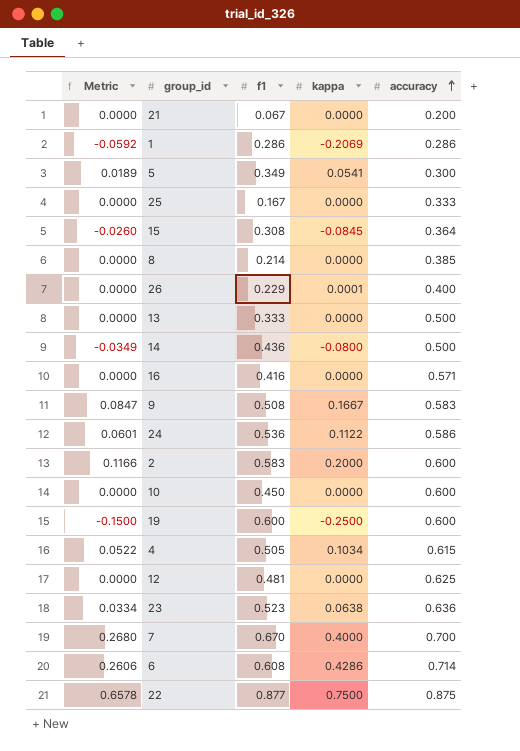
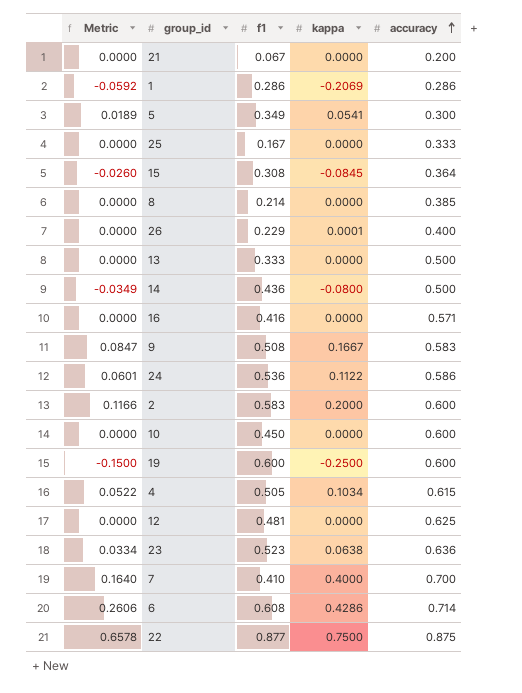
7 | Metric: 0.2680 -> 0.1640
7 | f1: 0.670 -> 0.410

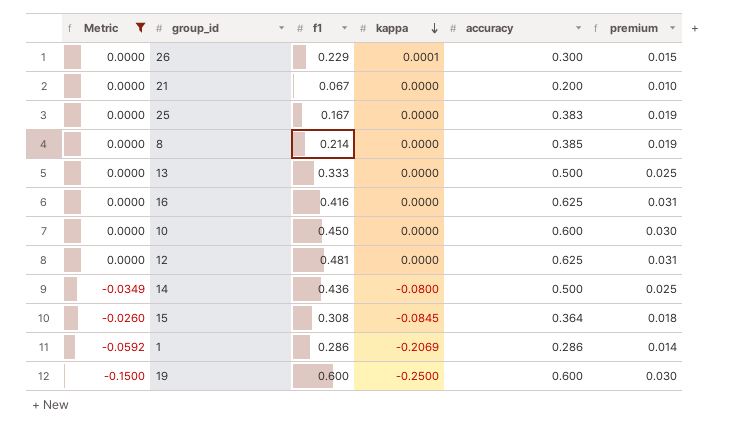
filter: none -> Metric <= 0.0000
row order: accuracy ascending -> kappa descending
column premium | formula: none -> [accuracy] * 0.05
26 | accuracy: 0.400 -> 0.300
25 | accuracy: 0.333 -> 0.383
16 | accuracy: 0.571 -> 0.625

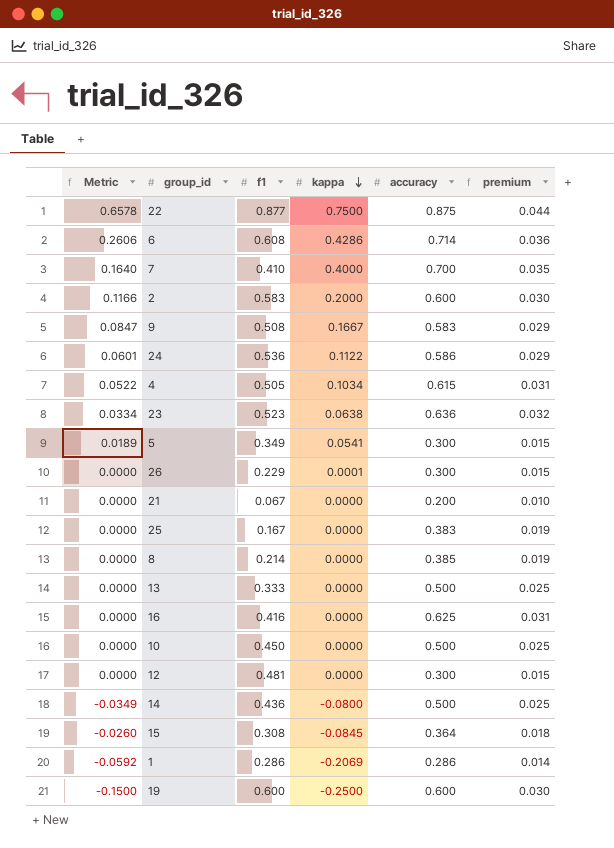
filter: Metric <= 0.0000 -> none
10 | accuracy: 0.600 -> 0.500
10 | premium: 0.030 -> 0.025
12 | accuracy: 0.625 -> 0.300
12 | premium: 0.031 -> 0.015

